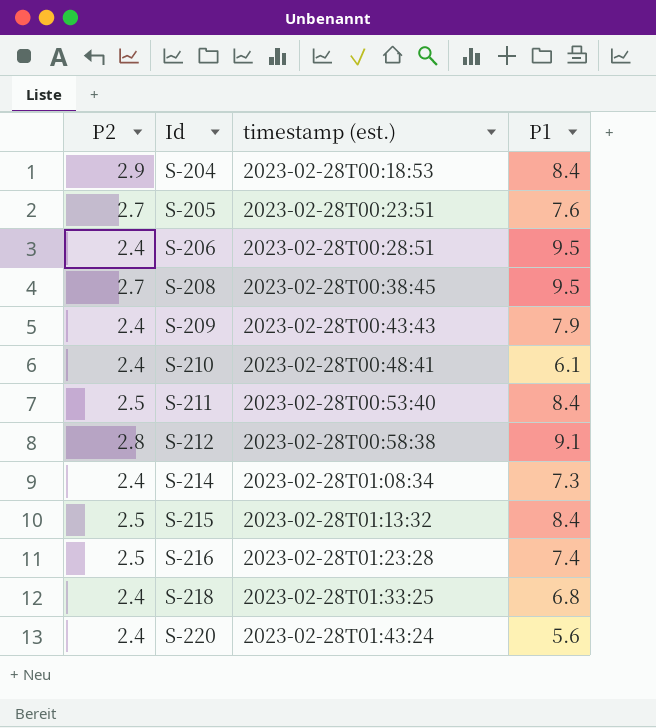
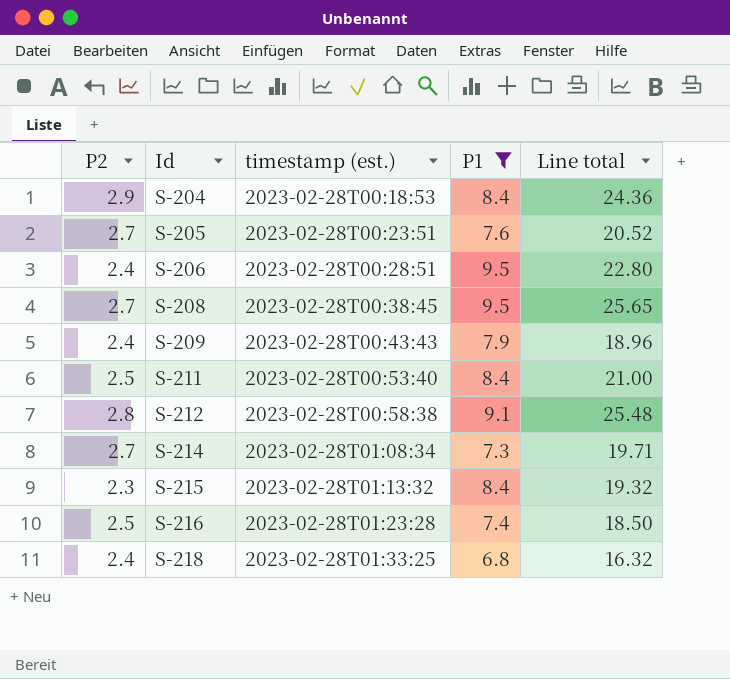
filter: none -> P1 >= 6.8
column Line total | formula: none -> [P2] * [P1]
S-214 | P2: 2.4 -> 2.7
S-215 | P2: 2.5 -> 2.3

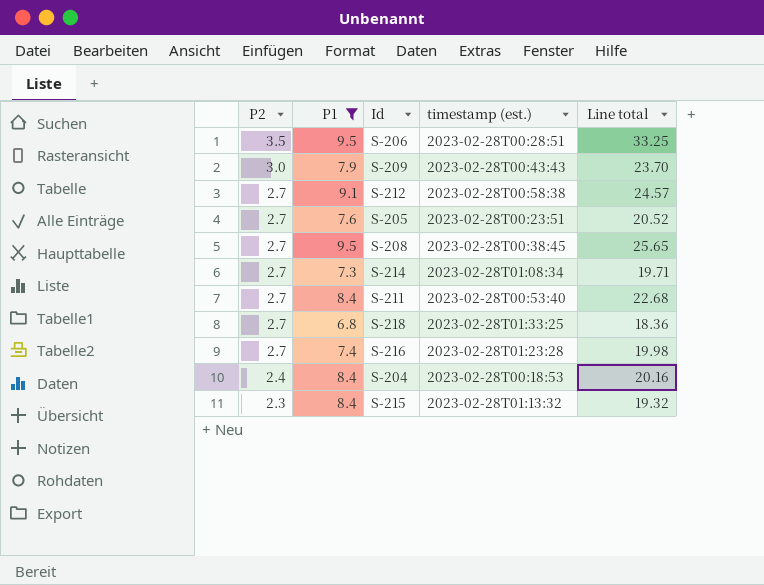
row order: Id ascending -> P2 descending
column P1 | position: 4 -> 2
S-206 | P2: 2.4 -> 3.5
S-206 | Line total: 22.80 -> 33.25
S-209 | P2: 2.4 -> 3.0
S-209 | Line total: 18.96 -> 23.70
S-212 | P2: 2.8 -> 2.7
S-212 | Line total: 25.48 -> 24.57
S-211 | P2: 2.5 -> 2.7
S-211 | Line total: 21.00 -> 22.68
S-218 | P2: 2.4 -> 2.7
S-218 | Line total: 16.32 -> 18.36
S-216 | P2: 2.5 -> 2.7
S-216 | Line total: 18.50 -> 19.98
S-204 | P2: 2.9 -> 2.4
S-204 | Line total: 24.36 -> 20.16

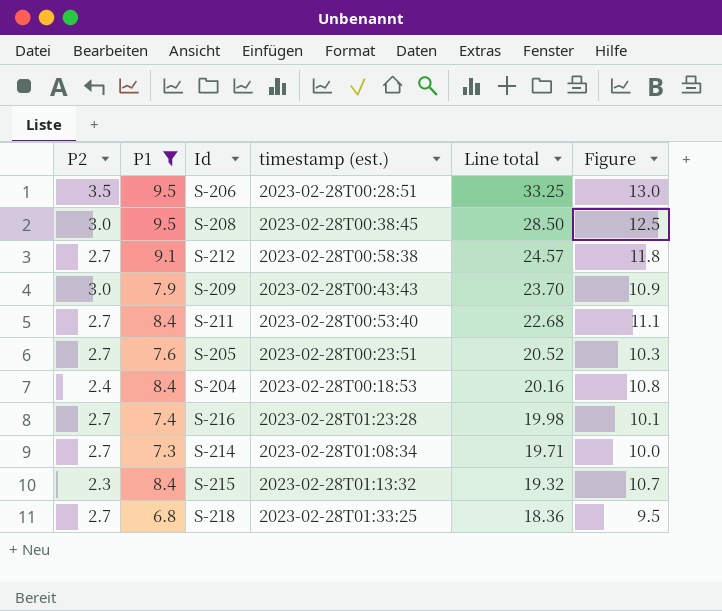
row order: P2 descending -> Line total descending
column Figure | formula: none -> [P2] + [P1]
S-208 | P2: 2.7 -> 3.0
S-208 | Line total: 25.65 -> 28.50

